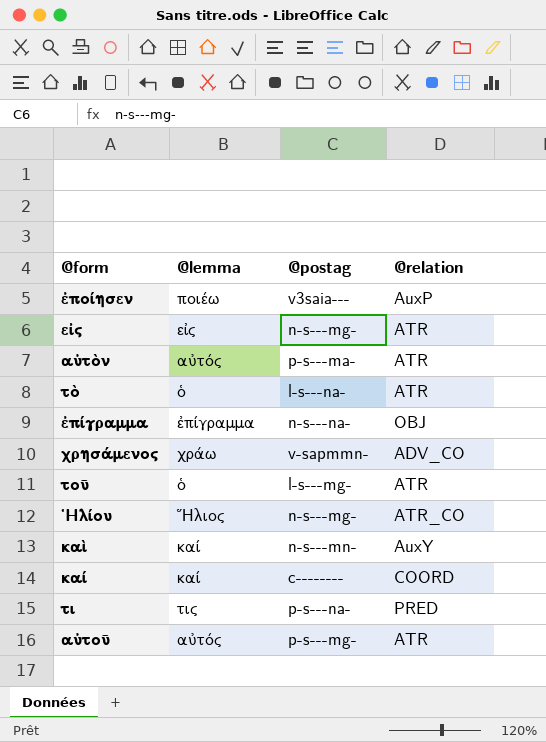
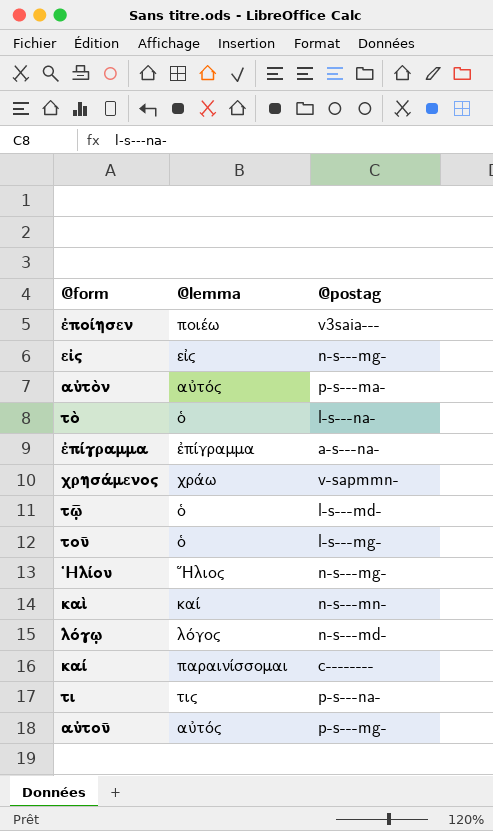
column @relation | position: 4 -> none
ἐπίγραμμα | @postag: n-s---na- -> a-s---na-
row τῷ: none -> ὁ | l-s---md-
row λόγῳ: none -> λόγος | n-s---md-
καί | @lemma: καί -> παραινίσσομαι

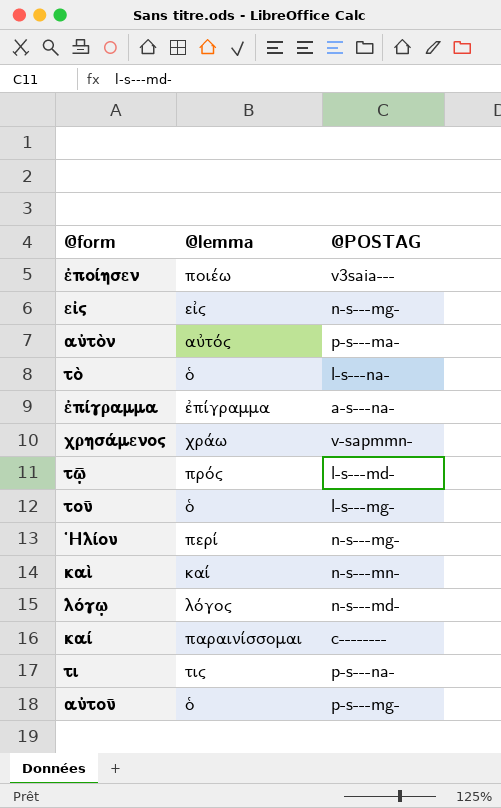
column name: @postag -> @POSTAG
τῷ | @lemma: ὁ -> πρός
Ἡλίου | @lemma: Ἥλιος -> περί
αὐτοῦ | @lemma: αὐτός -> ὁ

